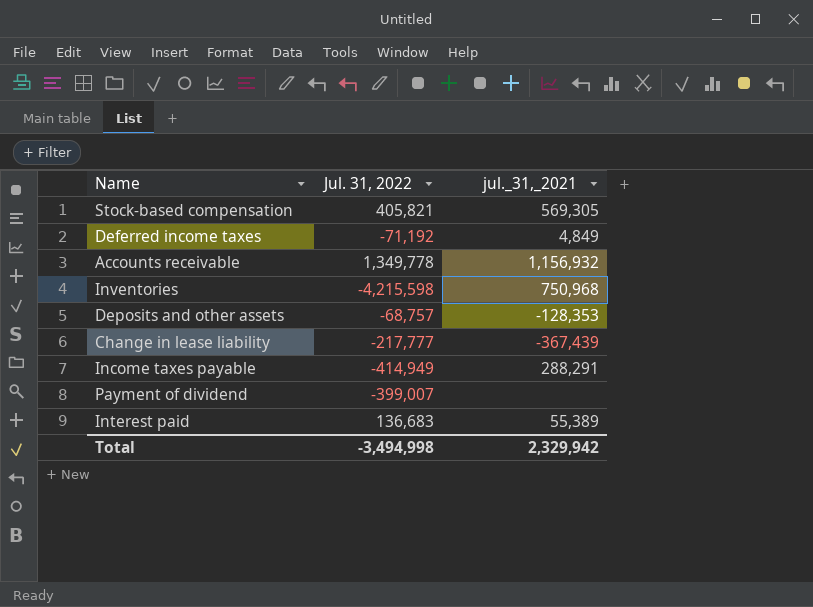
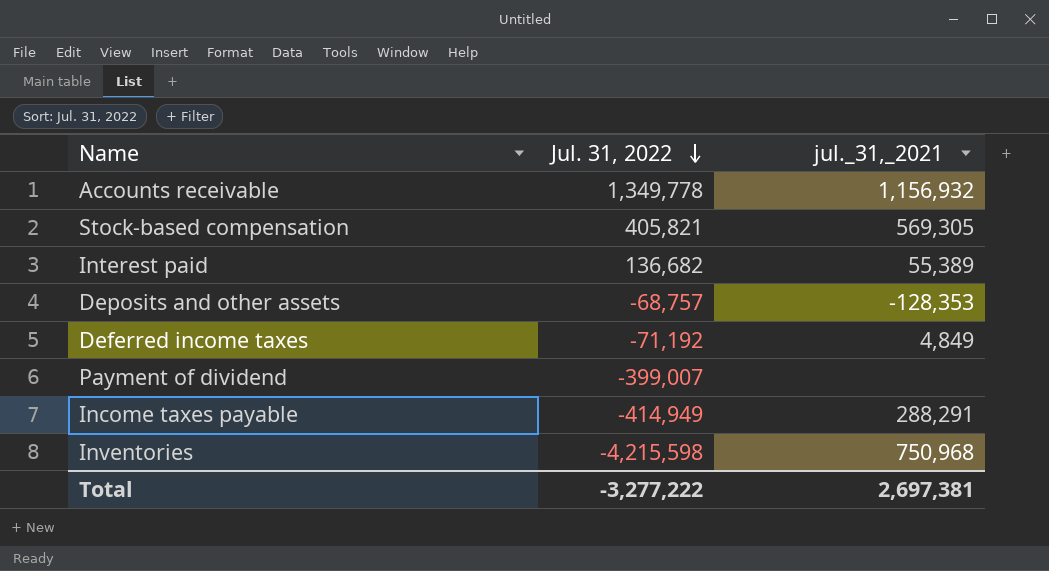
row order: none -> Jul. 31, 2022 descending
row Change in lease liability: -217,777 | -367,439 -> none
Interest paid | Jul. 31, 2022: 136,683 -> 136,682
Total | Jul. 31, 2022: -3,494,998 -> -3,277,222
Total | jul._31,_2021: 2,329,942 -> 2,697,381

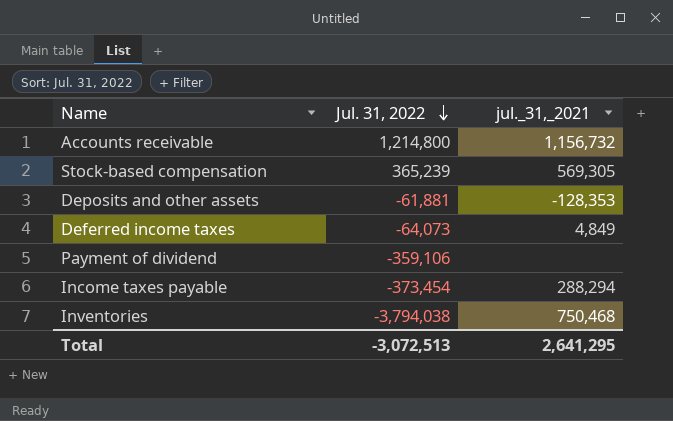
row Interest paid: 136,682 | 55,389 -> none
Accounts receivable | Jul. 31, 2022: 1,349,778 -> 1,214,800
Accounts receivable | jul._31,_2021: 1,156,932 -> 1,156,732
Stock-based compensation | Jul. 31, 2022: 405,821 -> 365,239
Deposits and other assets | Jul. 31, 2022: -68,757 -> -61,881
Deferred income taxes | Jul. 31, 2022: -71,192 -> -64,073
Payment of dividend | Jul. 31, 2022: -399,007 -> -359,106
Income taxes payable | Jul. 31, 2022: -414,949 -> -373,454
Income taxes payable | jul._31,_2021: 288,291 -> 288,294
Inventories | Jul. 31, 2022: -4,215,598 -> -3,794,038
Inventories | jul._31,_2021: 750,968 -> 750,468
Total | Jul. 31, 2022: -3,277,222 -> -3,072,513
Total | jul._31,_2021: 2,697,381 -> 2,641,295

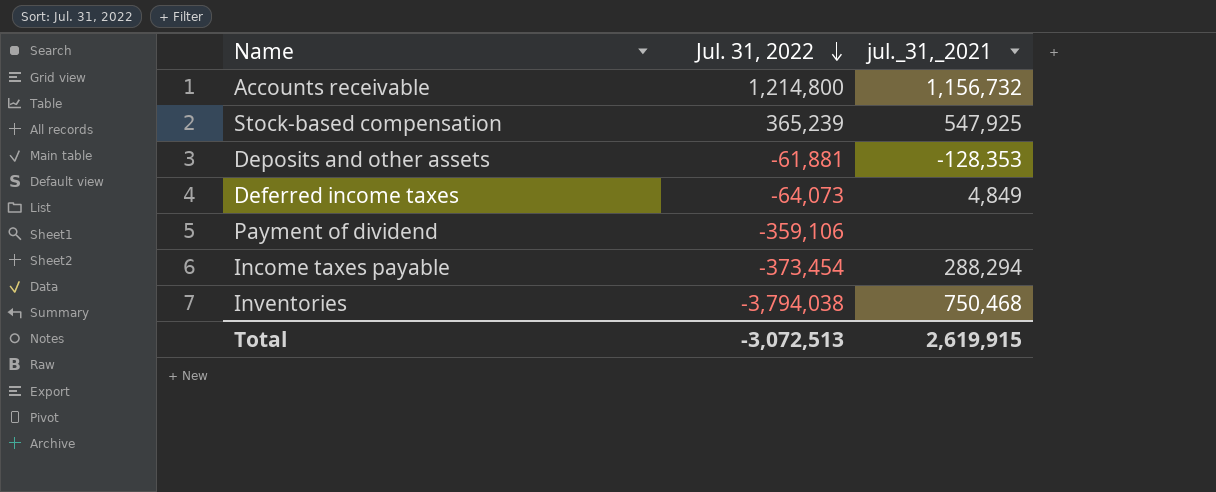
Stock-based compensation | jul._31,_2021: 569,305 -> 547,925
Total | jul._31,_2021: 2,641,295 -> 2,619,915

